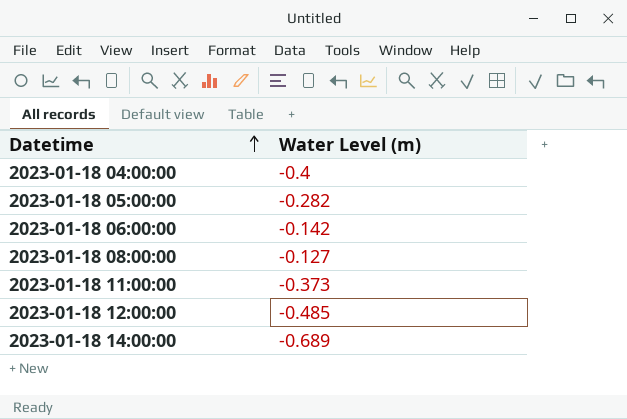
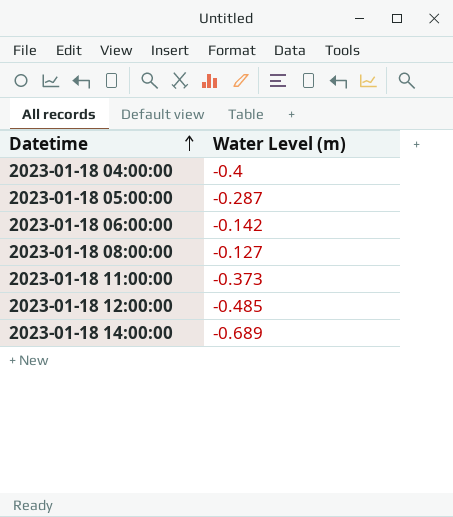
2023-01-18 05:00:00 | Water Level (m): -0.282 -> -0.287

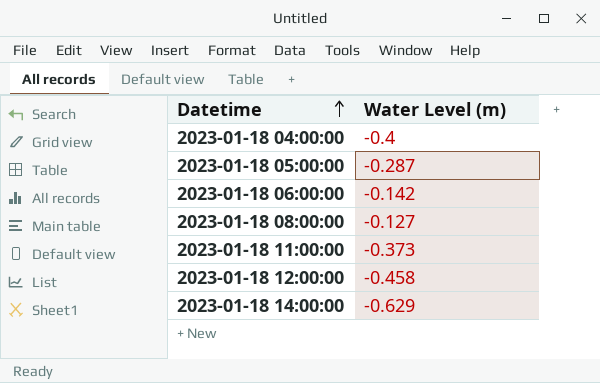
2023-01-18 12:00:00 | Water Level (m): -0.485 -> -0.458
2023-01-18 14:00:00 | Water Level (m): -0.689 -> -0.629

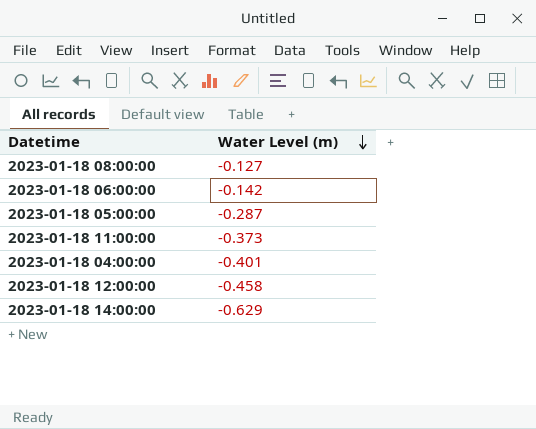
row order: Datetime ascending -> Water Level (m) descending
2023-01-18 04:00:00 | Water Level (m): -0.4 -> -0.401

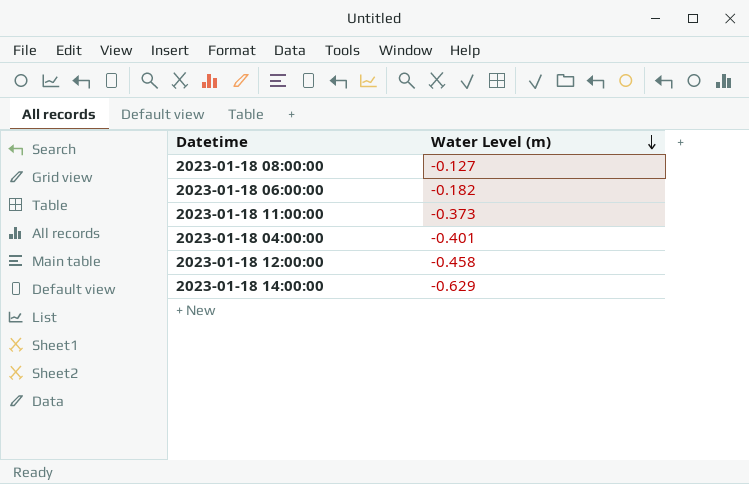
row 2023-01-18 05:00:00: -0.287 -> none
2023-01-18 06:00:00 | Water Level (m): -0.142 -> -0.182

